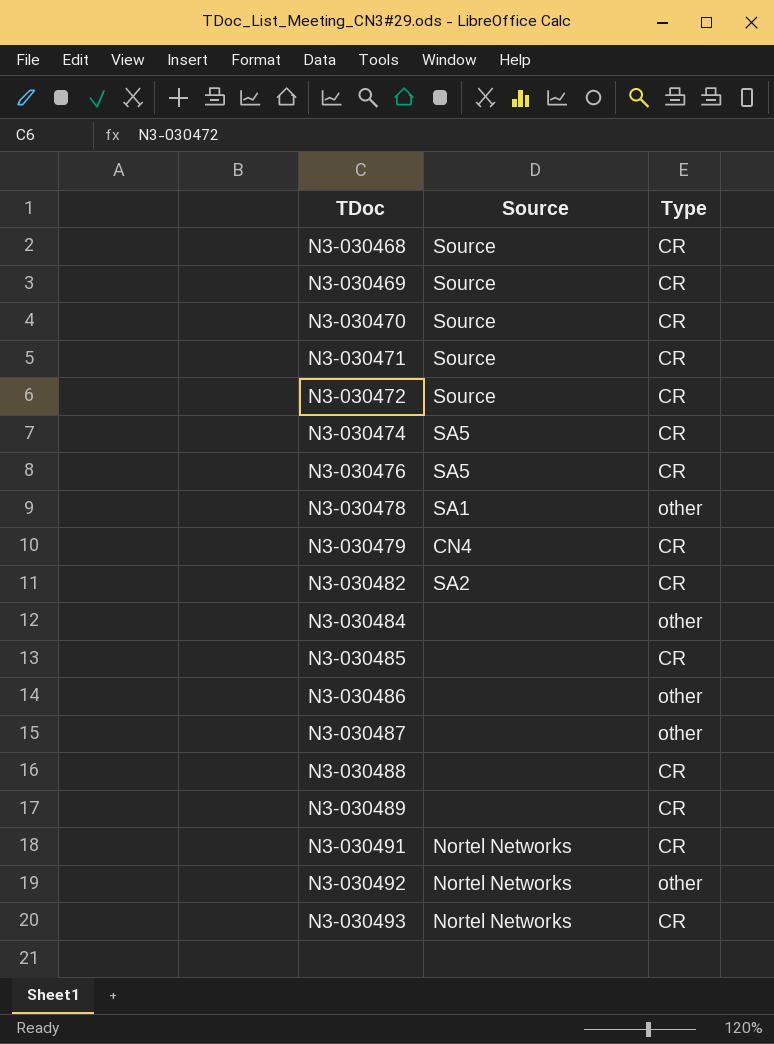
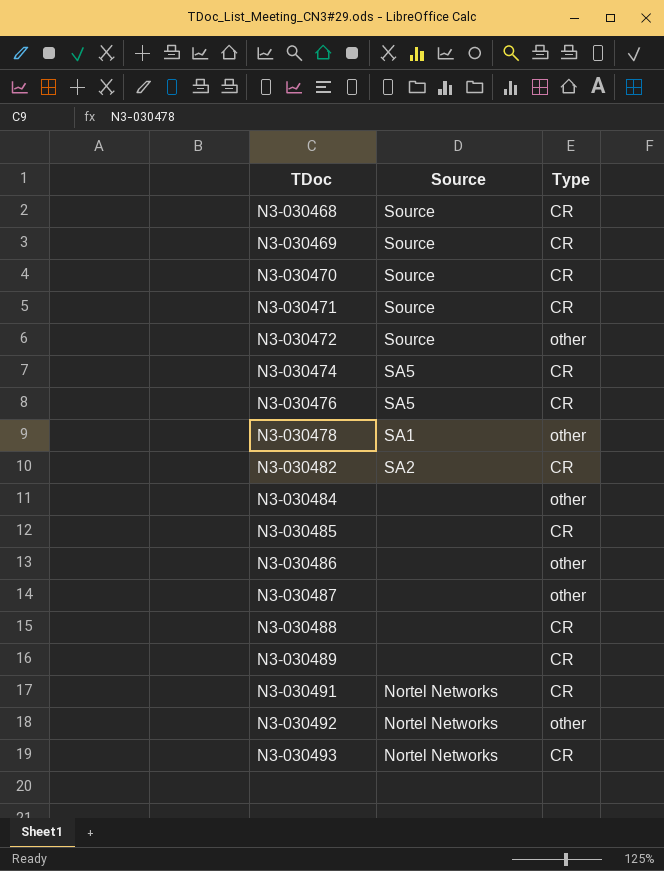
row N3-030479: CN4 | CR -> none
N3-030472 | Type: CR -> other

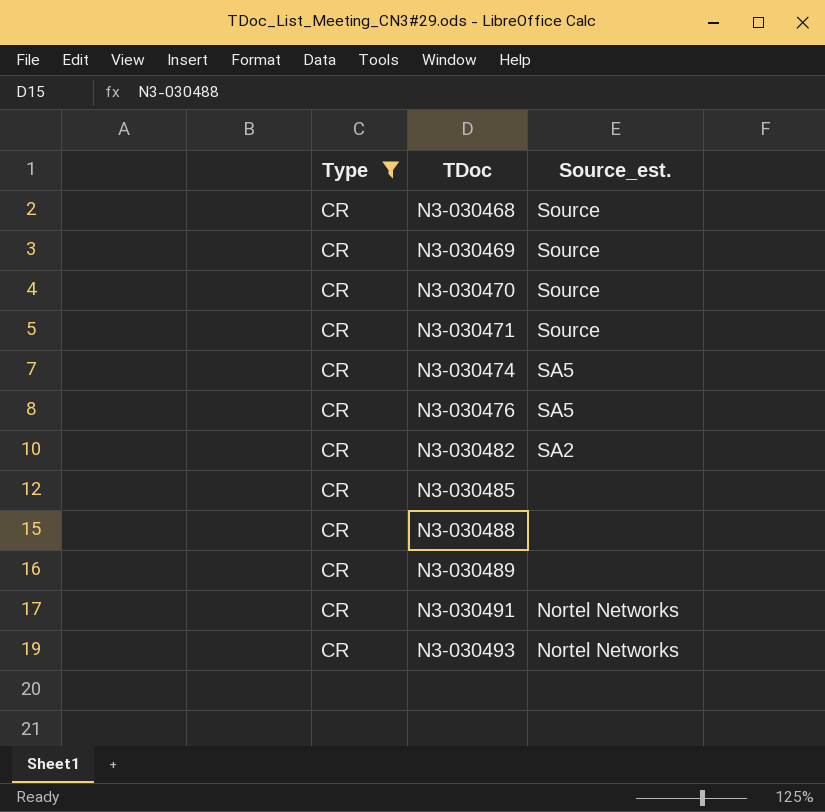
filter: none -> Type = CR
column Type | position: 3 -> 1
column name: Source -> Source_est.

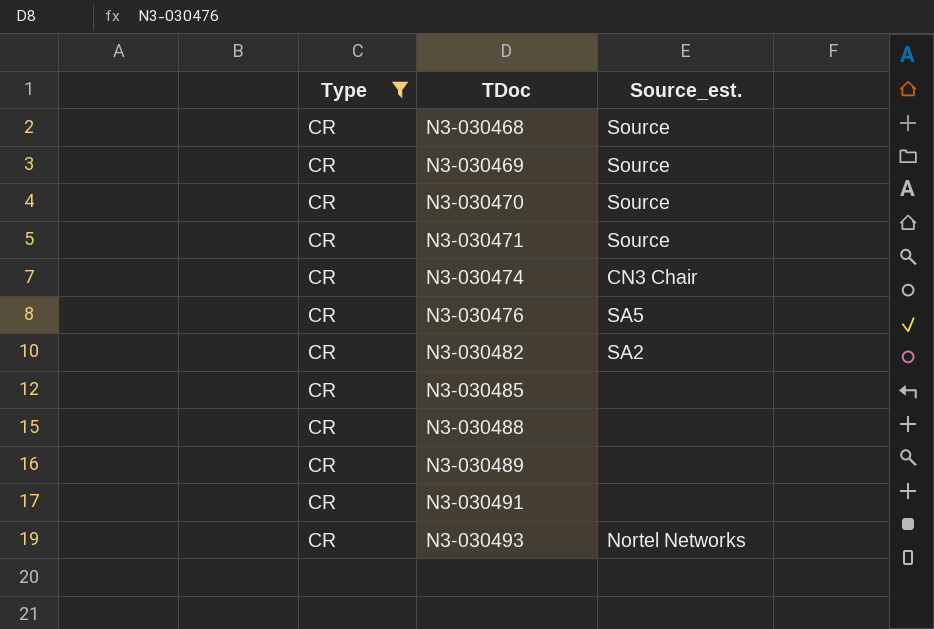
N3-030474 | Source_est.: SA5 -> CN3 Chair
N3-030491 | Source_est.: Nortel Networks -> none

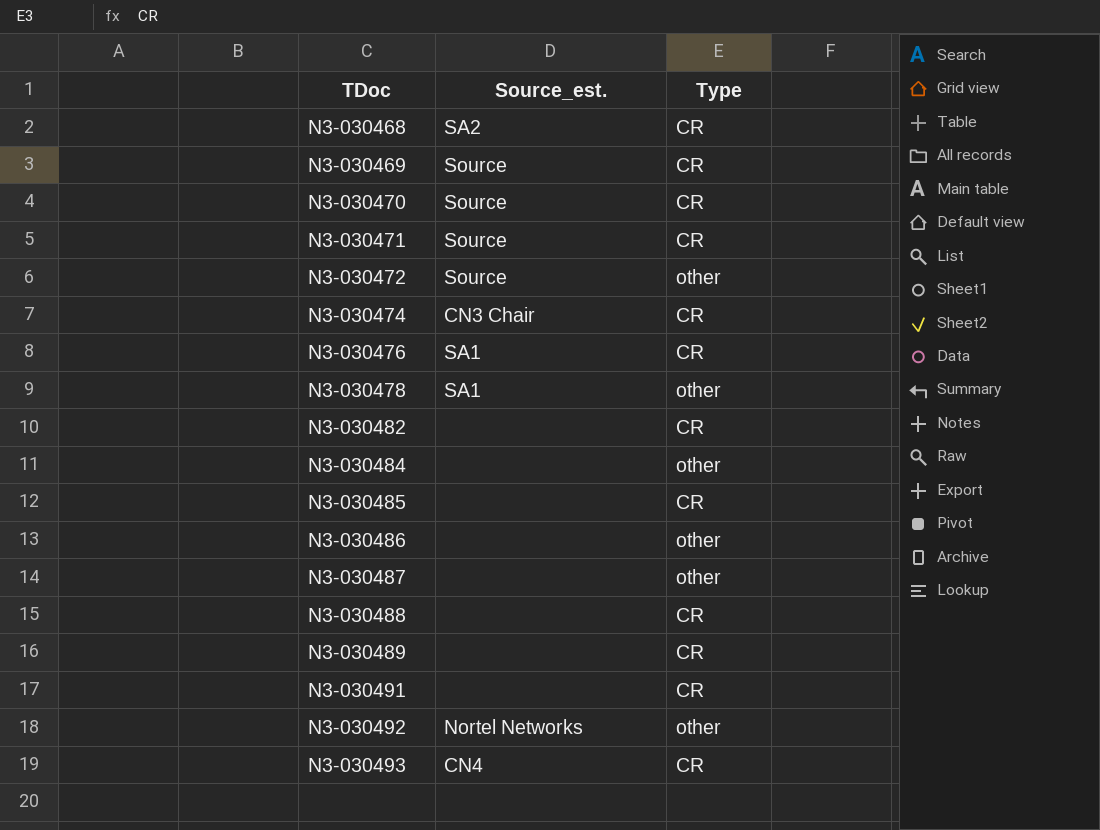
filter: Type = CR -> none
column Type | position: 1 -> 3
N3-030468 | Source_est.: Source -> SA2
N3-030476 | Source_est.: SA5 -> SA1
N3-030482 | Source_est.: SA2 -> none
N3-030493 | Source_est.: Nortel Networks -> CN4

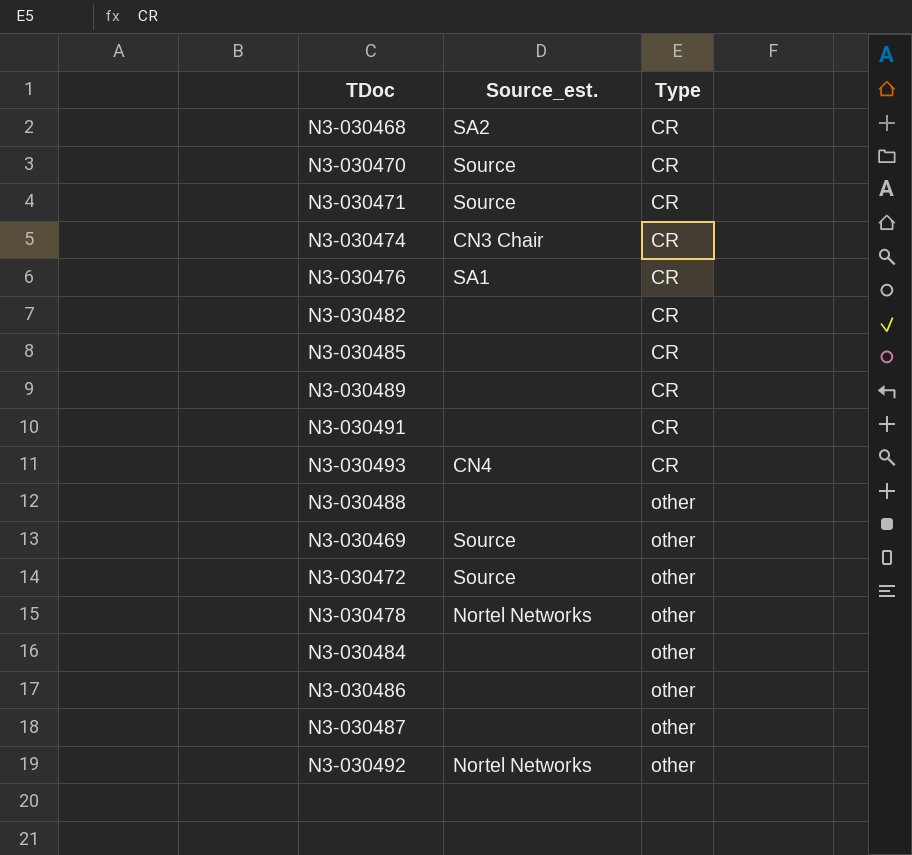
row order: TDoc ascending -> Type ascending
N3-030488 | Type: CR -> other
N3-030469 | Type: CR -> other
N3-030478 | Source_est.: SA1 -> Nortel Networks

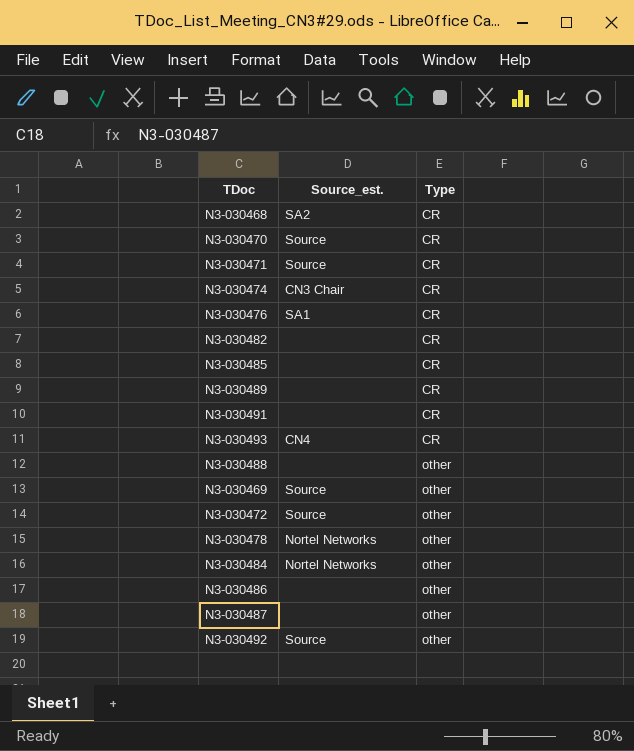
N3-030484 | Source_est.: none -> Nortel Networks
N3-030492 | Source_est.: Nortel Networks -> Source

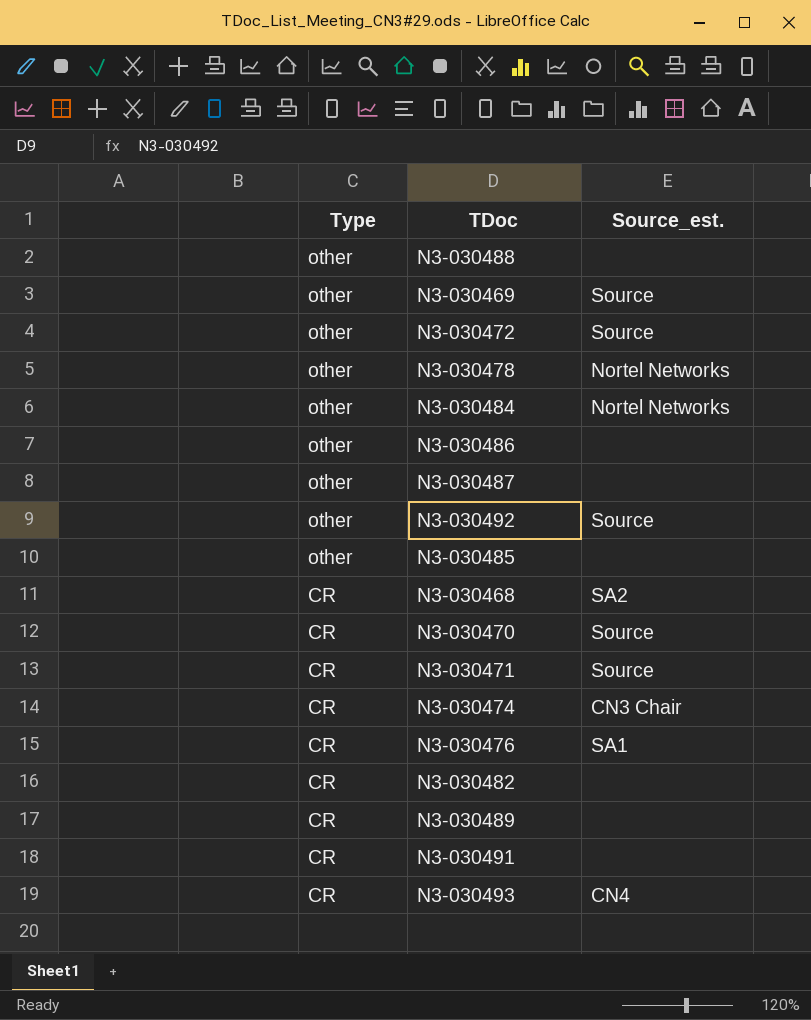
row order: Type ascending -> Type descending
column Type | position: 3 -> 1
N3-030485 | Type: CR -> other

